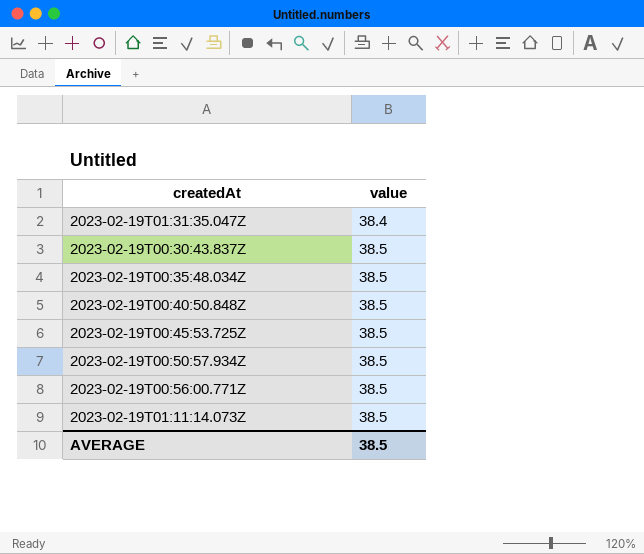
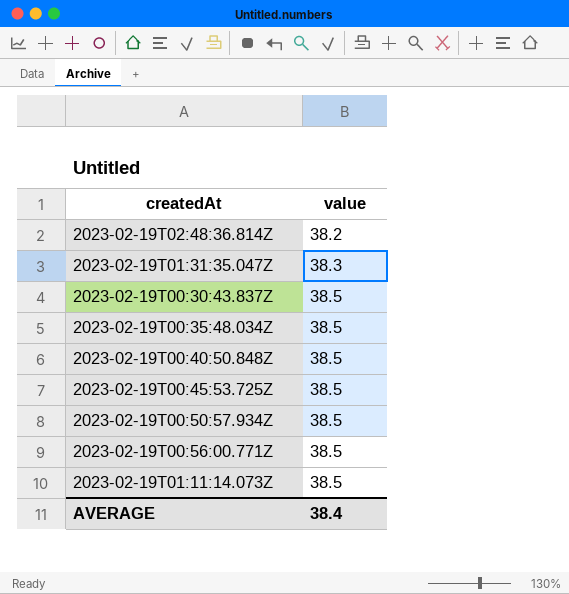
row 2023-02-19T02:48:36.814Z: none -> 38.2
2023-02-19T01:31:35.047Z | value: 38.4 -> 38.3
AVERAGE | value: 38.5 -> 38.4

